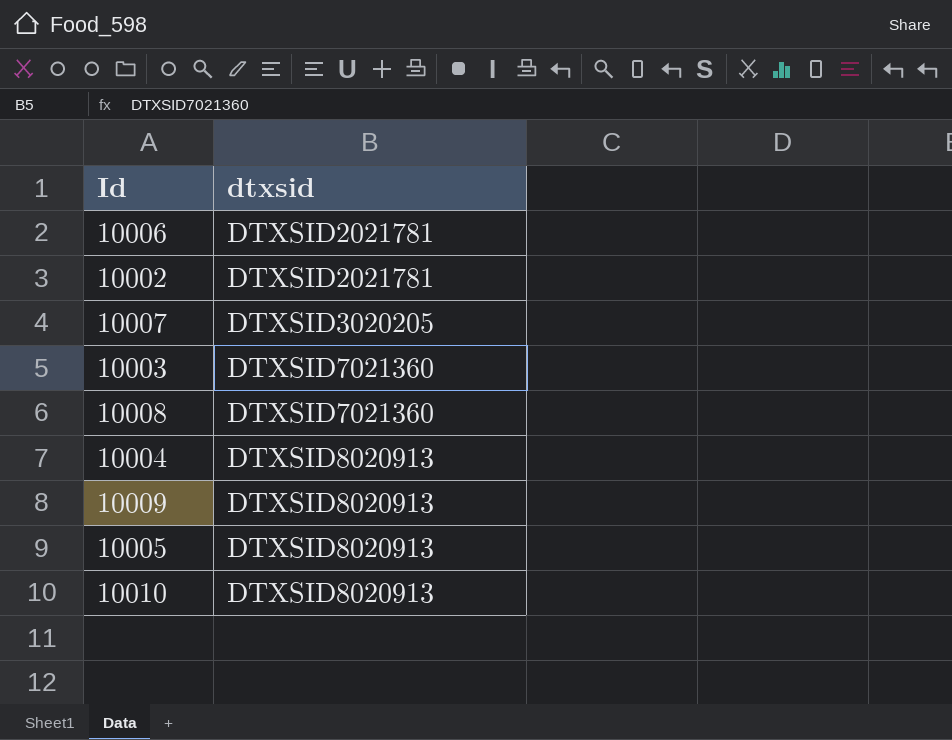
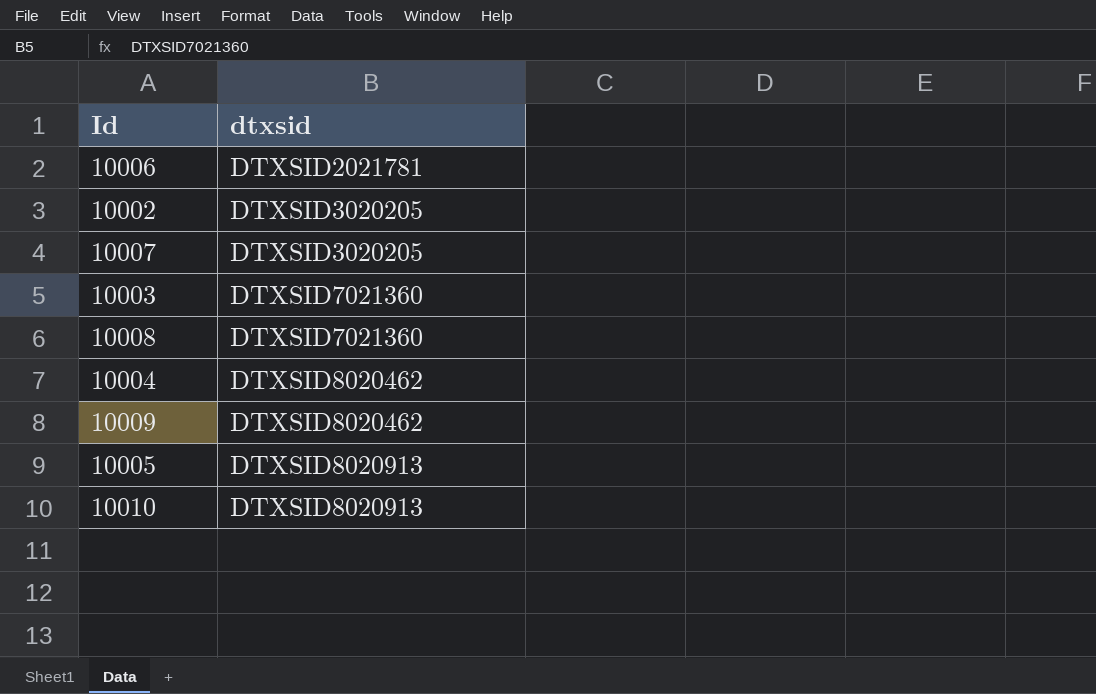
10002 | dtxsid: DTXSID2021781 -> DTXSID3020205
10004 | dtxsid: DTXSID8020913 -> DTXSID8020462
10009 | dtxsid: DTXSID8020913 -> DTXSID8020462

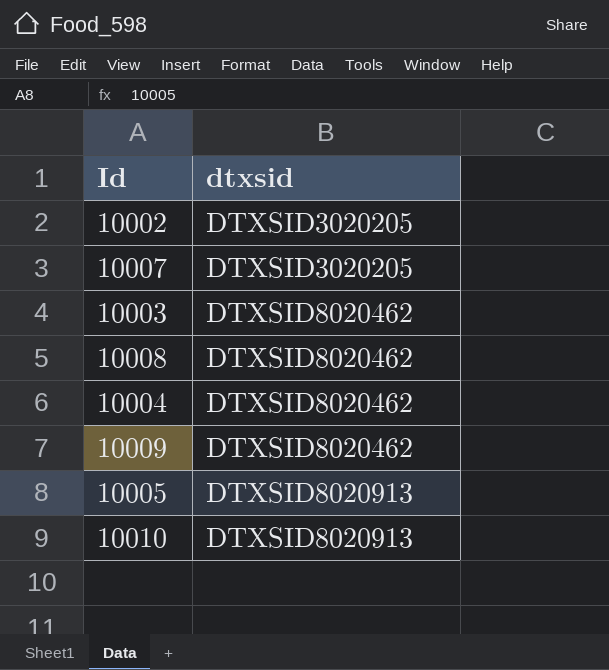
row 10006: DTXSID2021781 -> none
10003 | dtxsid: DTXSID7021360 -> DTXSID8020462
10008 | dtxsid: DTXSID7021360 -> DTXSID8020462

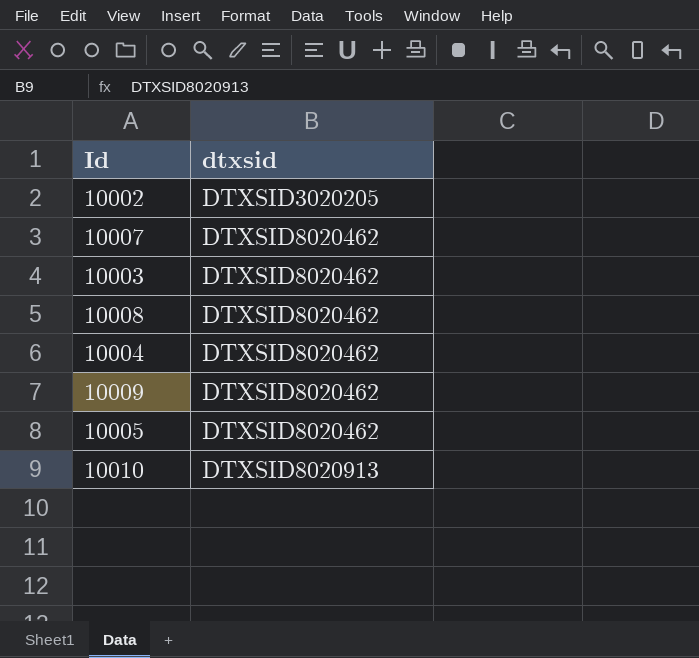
10007 | dtxsid: DTXSID3020205 -> DTXSID8020462
10005 | dtxsid: DTXSID8020913 -> DTXSID8020462

